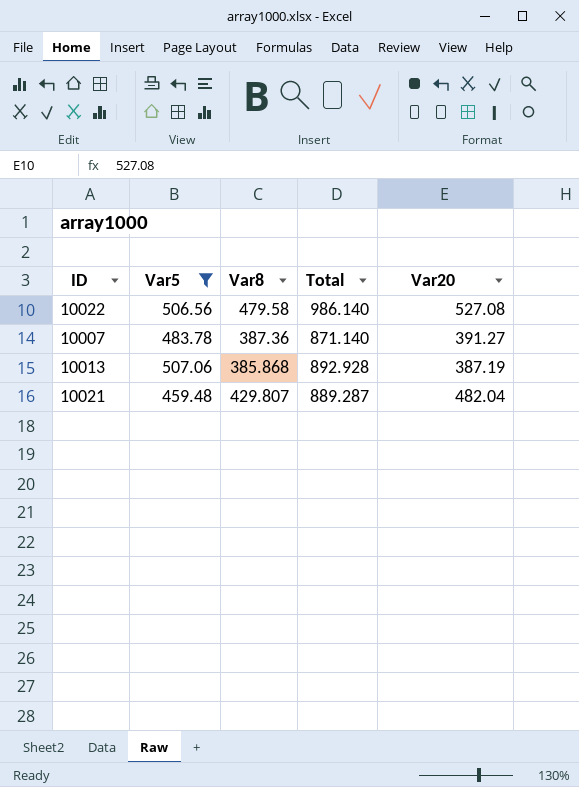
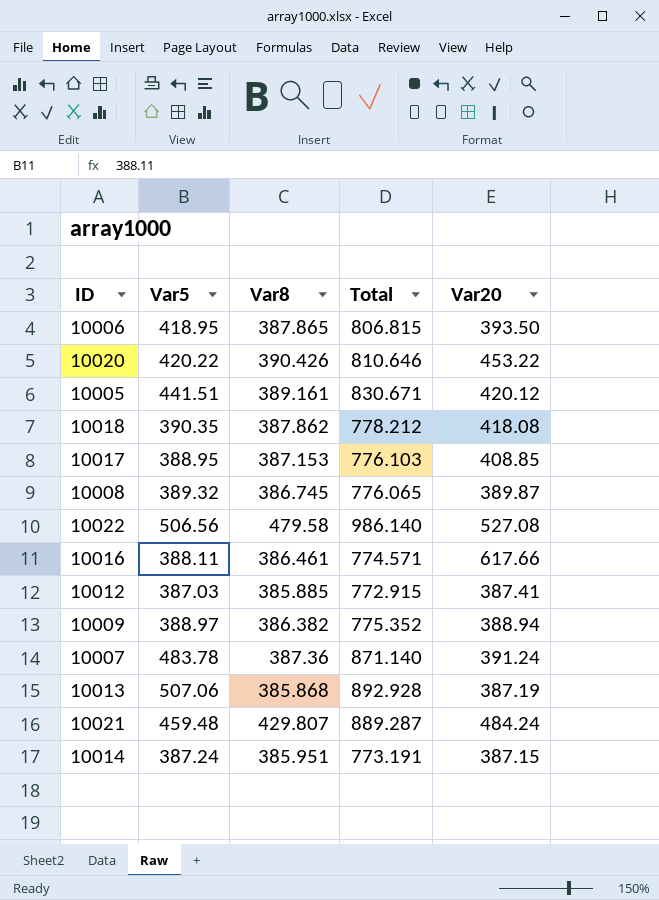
filter: Var5 >= 459.48 -> none
10007 | Var20: 391.27 -> 391.24
10021 | Var20: 482.04 -> 484.24

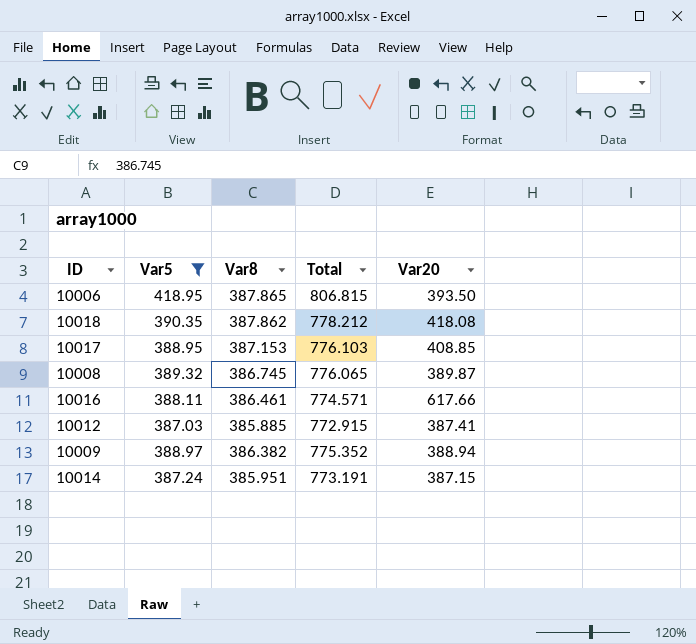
filter: none -> Var5 <= 418.95

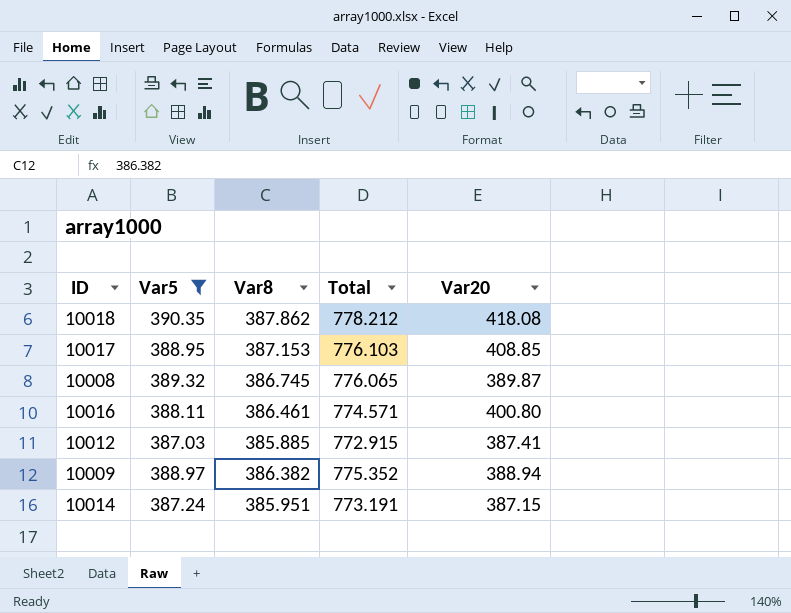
row 10006: 418.95 | 387.865 | 806.815 | 393.50 -> none
10016 | Var20: 617.66 -> 400.80

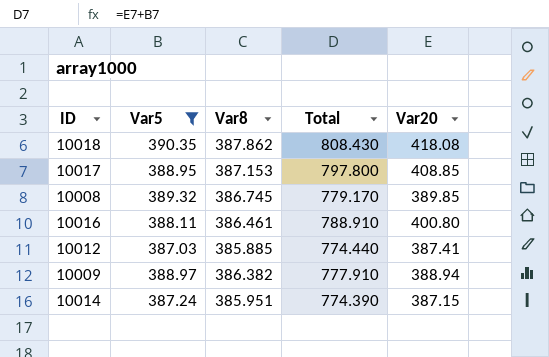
column Total | formula: [Var5] + [Var8] -> [Var5] + [Var20]
10008 | Var20: 389.87 -> 389.85

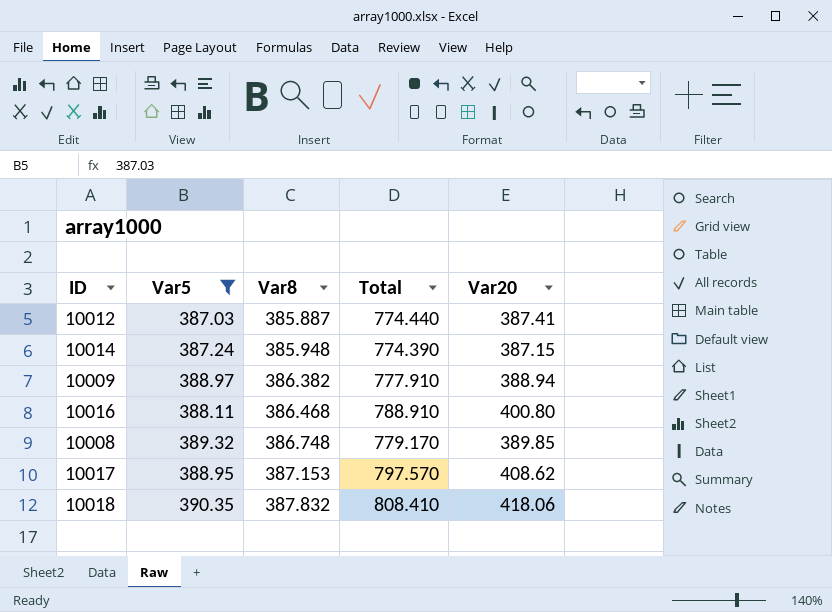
row order: none -> Var8 ascending
10012 | Var8: 385.885 -> 385.887
10014 | Var8: 385.951 -> 385.948
10016 | Var8: 386.461 -> 386.468
10008 | Var8: 386.745 -> 386.748
10017 | Total: 797.800 -> 797.570
10017 | Var20: 408.85 -> 408.62
10018 | Var8: 387.862 -> 387.832
10018 | Total: 808.430 -> 808.410
10018 | Var20: 418.08 -> 418.06

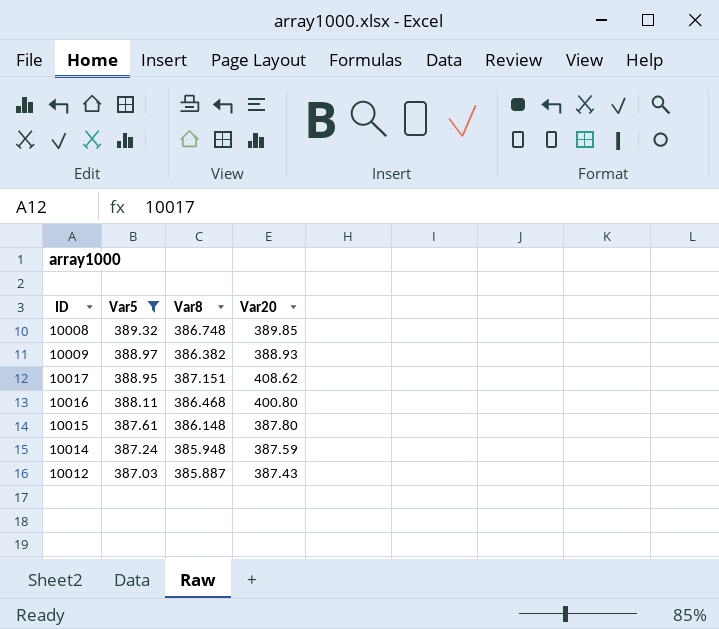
row order: Var8 ascending -> Var5 descending
column Total | formula: [Var5] + [Var20] -> none
row 10018: 390.35 | 387.832 | 808.410 | 418.06 -> none
10009 | Var20: 388.94 -> 388.93
10017 | Var8: 387.153 -> 387.151
row 10015: none -> 387.61 | 386.148 | 387.80
10014 | Var20: 387.15 -> 387.59
10012 | Var20: 387.41 -> 387.43

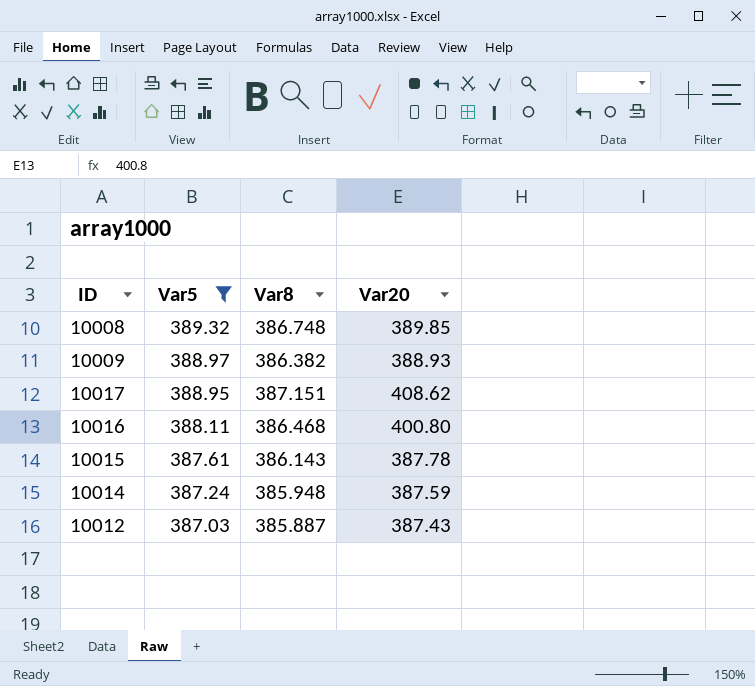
10015 | Var8: 386.148 -> 386.143
10015 | Var20: 387.80 -> 387.78

